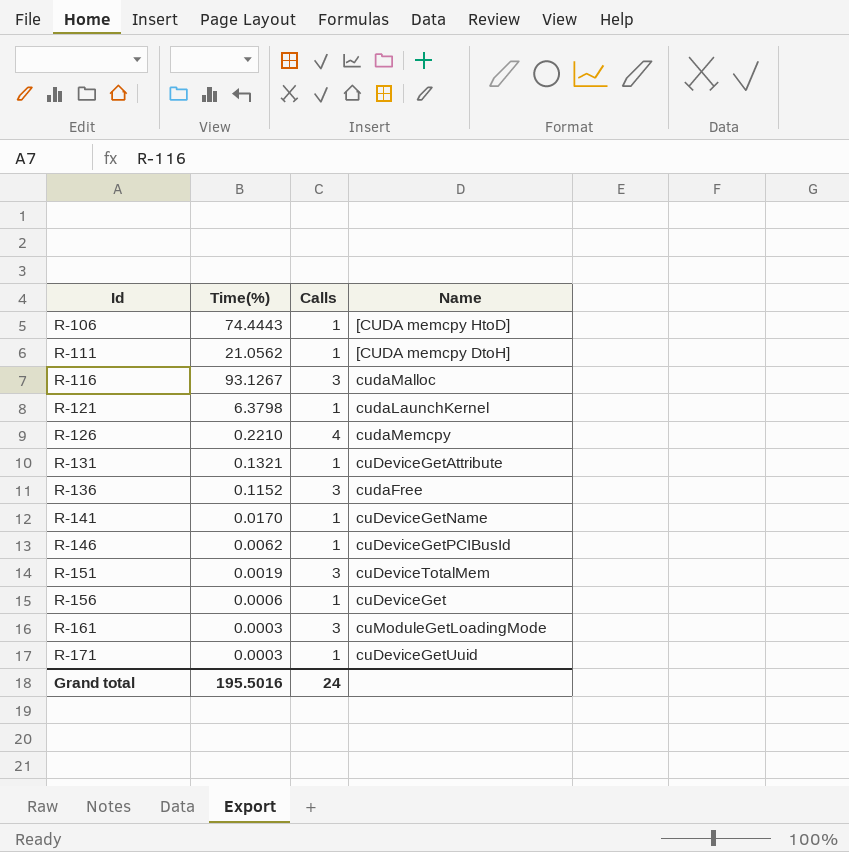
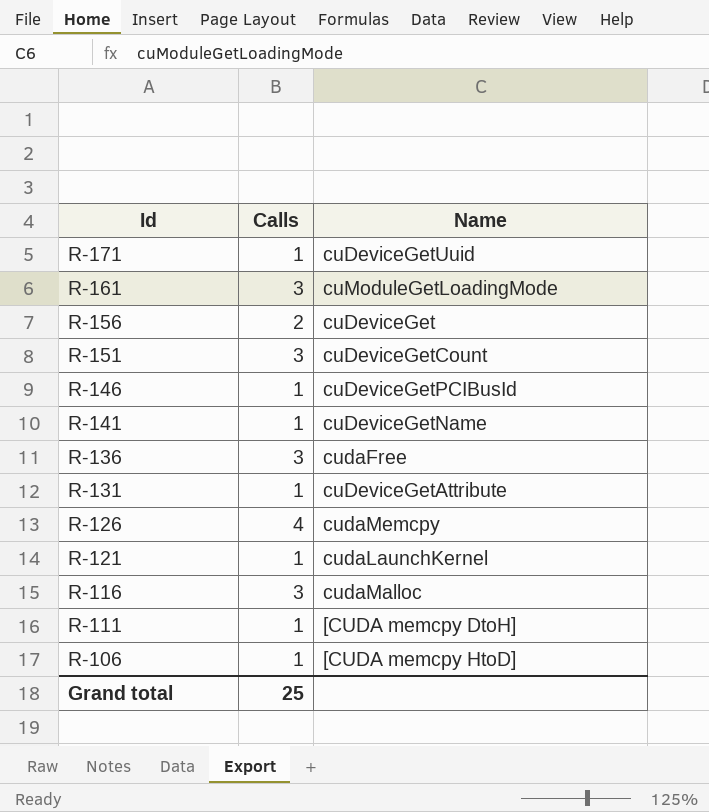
row order: Id ascending -> Id descending
column Time(%) | position: 2 -> none
R-156 | Calls: 1 -> 2
R-151 | Name: cuDeviceTotalMem -> cuDeviceGetCount
Grand total | Calls: 24 -> 25

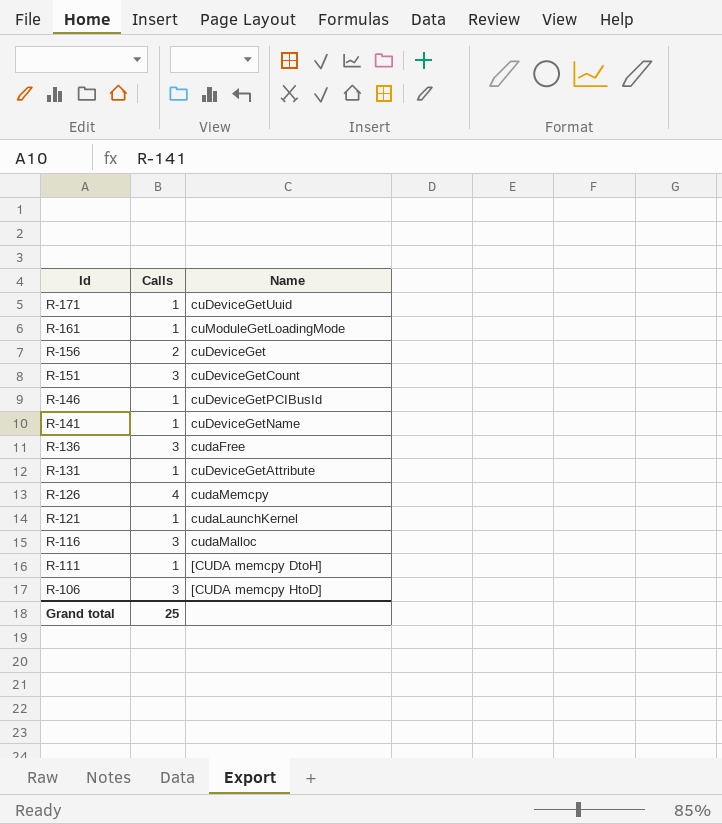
R-161 | Calls: 3 -> 1
R-106 | Calls: 1 -> 3

